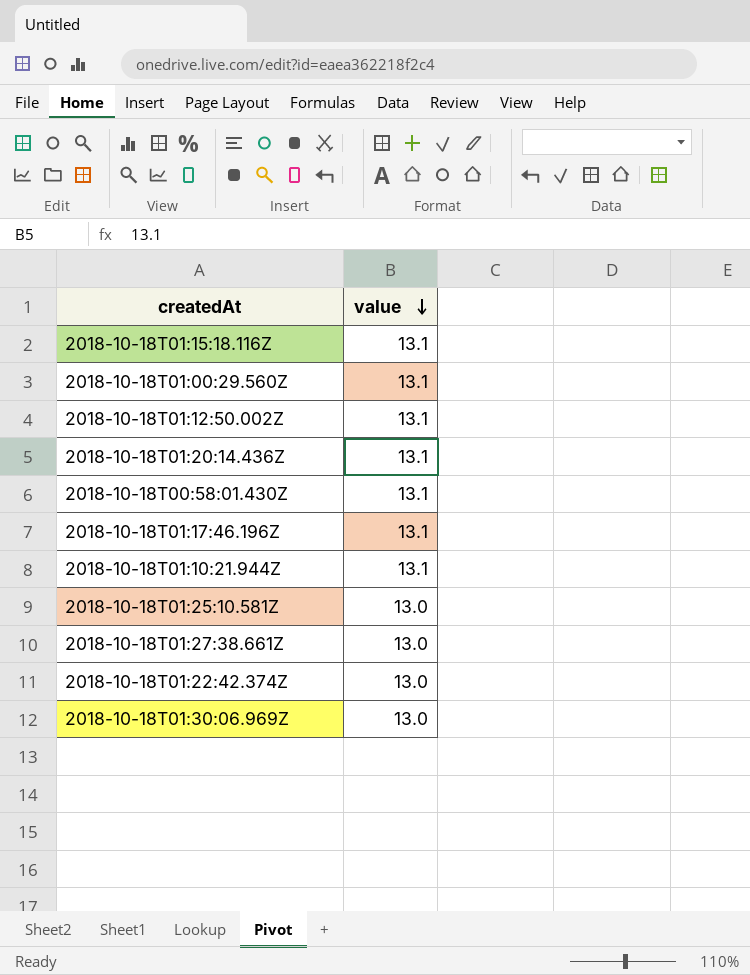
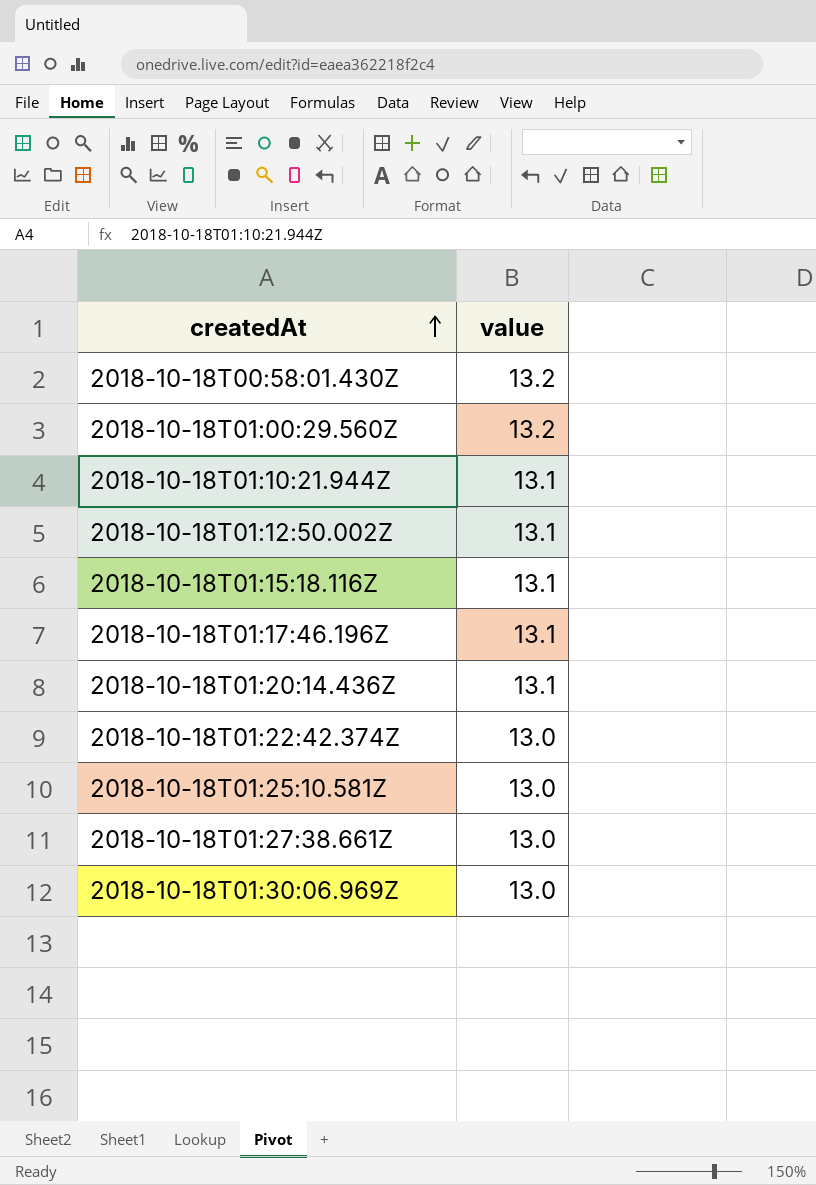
row order: value descending -> createdAt ascending
2018-10-18T00:58:01.430Z | value: 13.1 -> 13.2
2018-10-18T01:00:29.560Z | value: 13.1 -> 13.2

